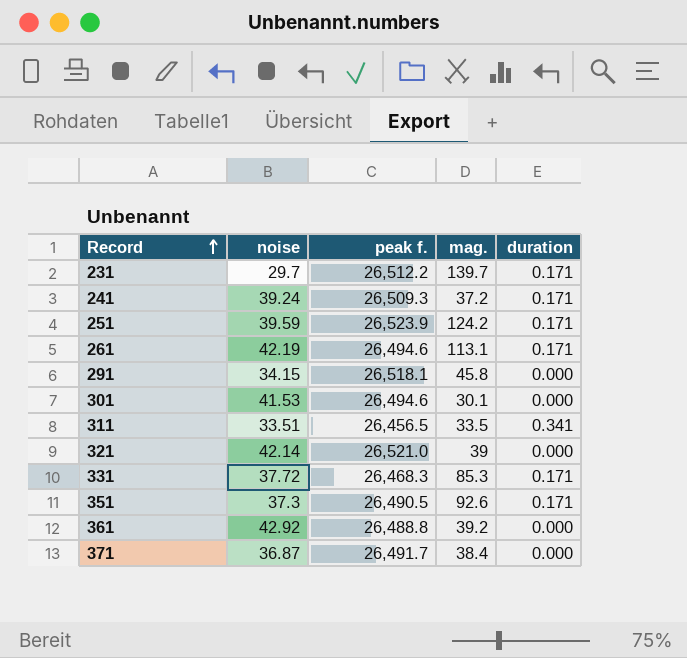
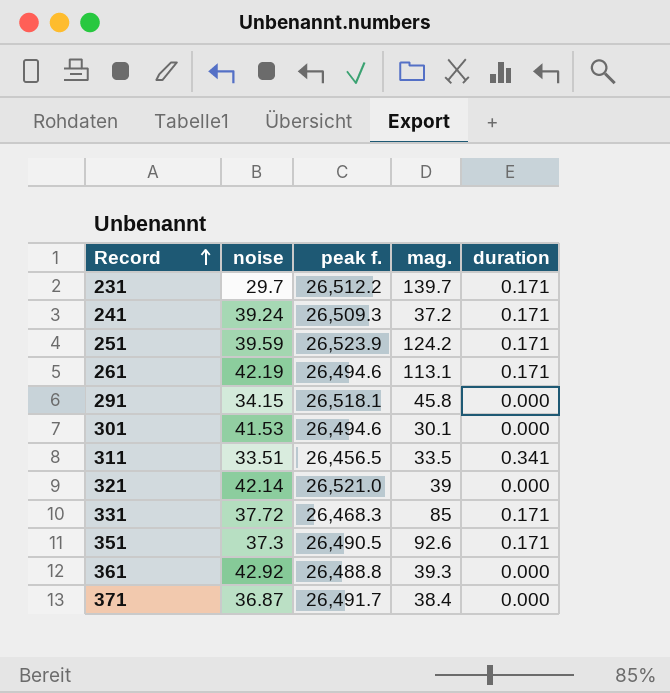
331 | mag.: 85.3 -> 85
361 | mag.: 39.2 -> 39.3

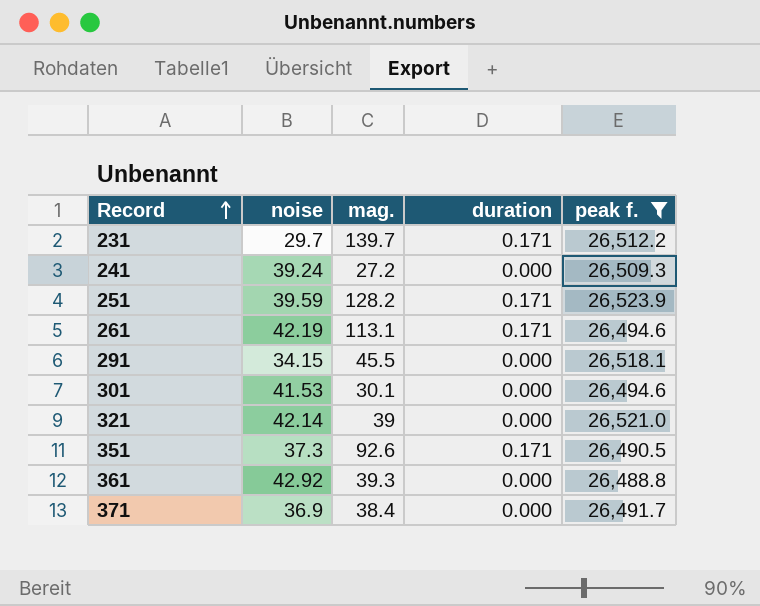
filter: none -> peak f. >= 26,488.8
column peak f. | position: 3 -> 5
241 | mag.: 37.2 -> 27.2
241 | duration: 0.171 -> 0.000
251 | mag.: 124.2 -> 128.2
291 | mag.: 45.8 -> 45.5
371 | noise: 36.87 -> 36.9

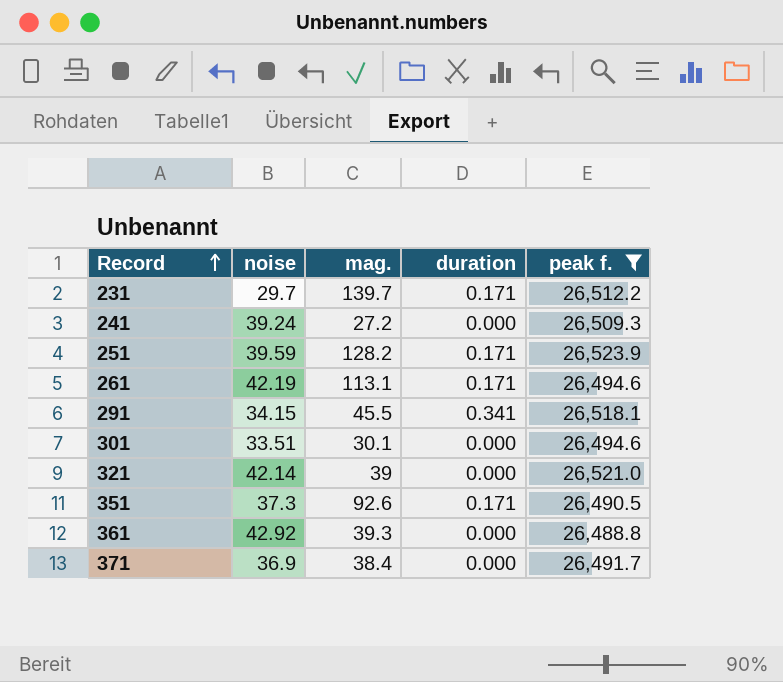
291 | duration: 0.000 -> 0.341
301 | noise: 41.53 -> 33.51

